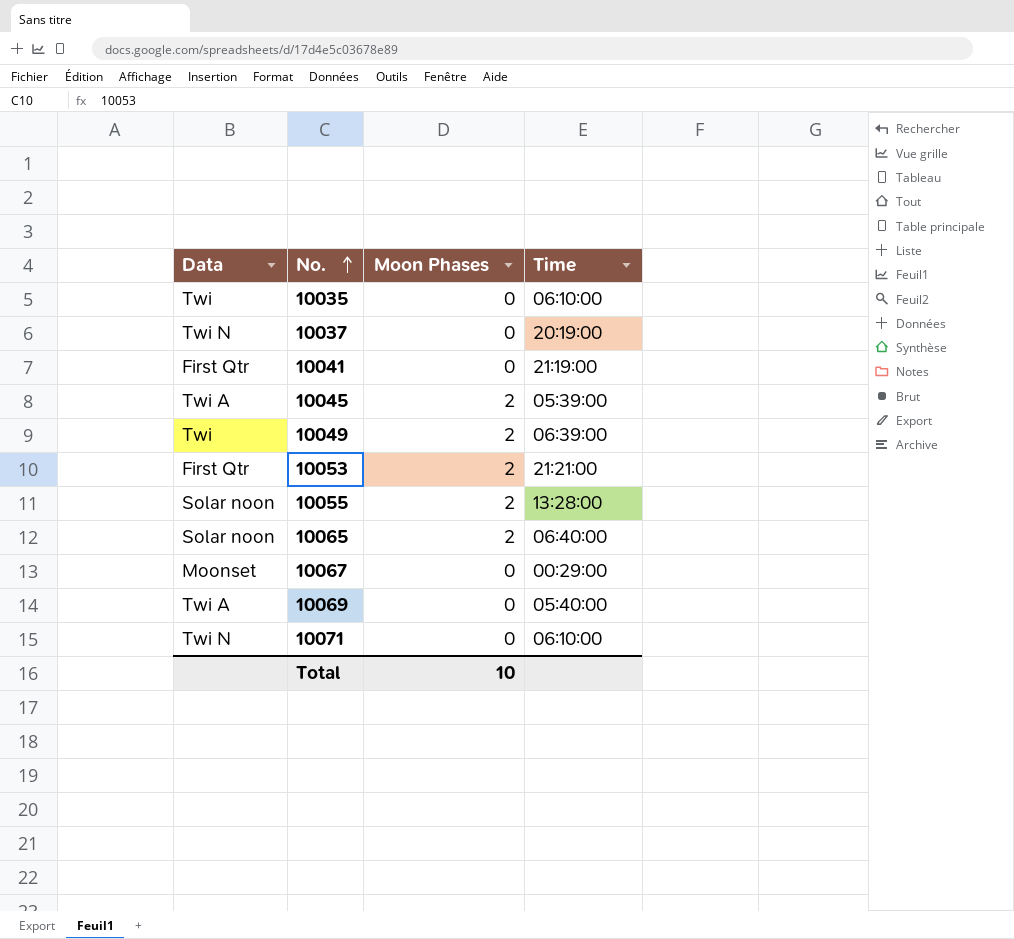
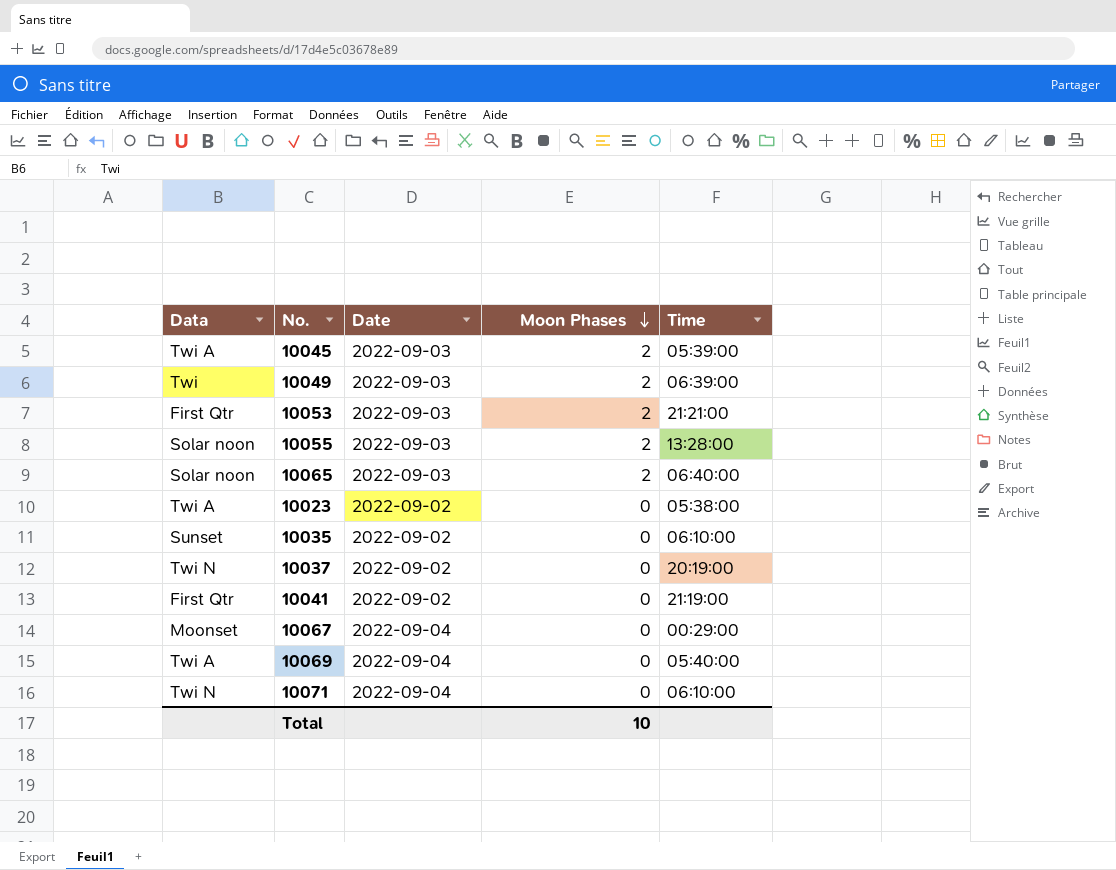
row order: No. ascending -> Moon Phases descending
column Date | position: none -> 3
row 10023: none -> Twi A | 2022-09-02 | 0 | 05:38:00
10035 | Data: Twi -> Sunset

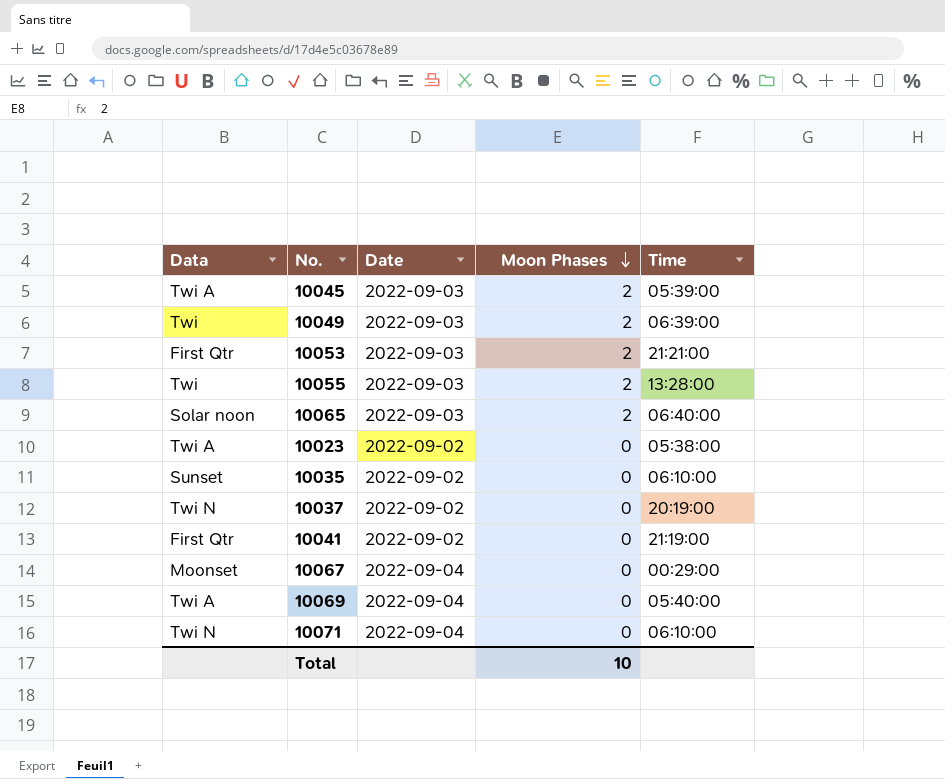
10055 | Data: Solar noon -> Twi

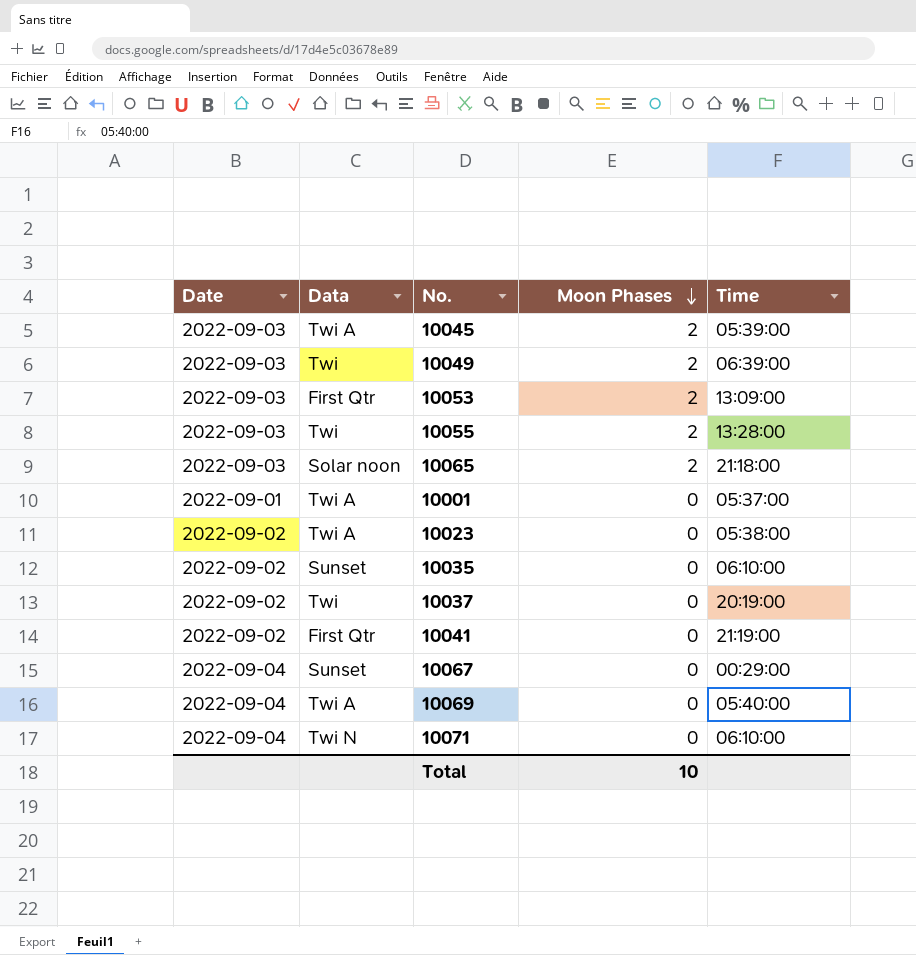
column Date | position: 3 -> 1
10053 | Time: 21:21:00 -> 13:09:00
10065 | Time: 06:40:00 -> 21:18:00
row 10001: none -> 2022-09-01 | Twi A | 0 | 05:37:00
10037 | Data: Twi N -> Twi
10067 | Data: Moonset -> Sunset

